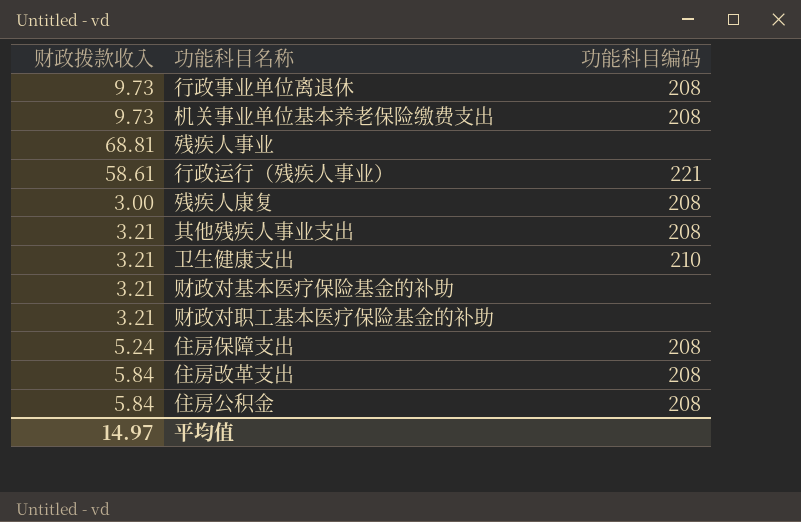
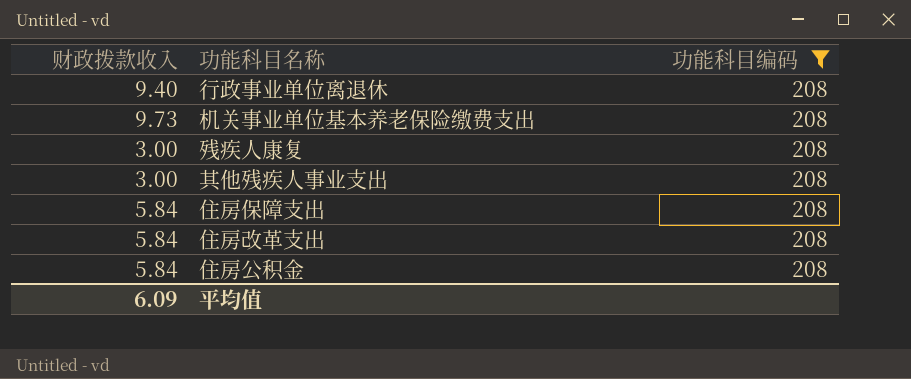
filter: none -> 功能科目编码 = 208
行政事业单位离退休 | 财政拨款收入: 9.73 -> 9.40
其他残疾人事业支出 | 财政拨款收入: 3.21 -> 3.00
住房保障支出 | 财政拨款收入: 5.24 -> 5.84
平均值 | 财政拨款收入: 14.97 -> 6.09

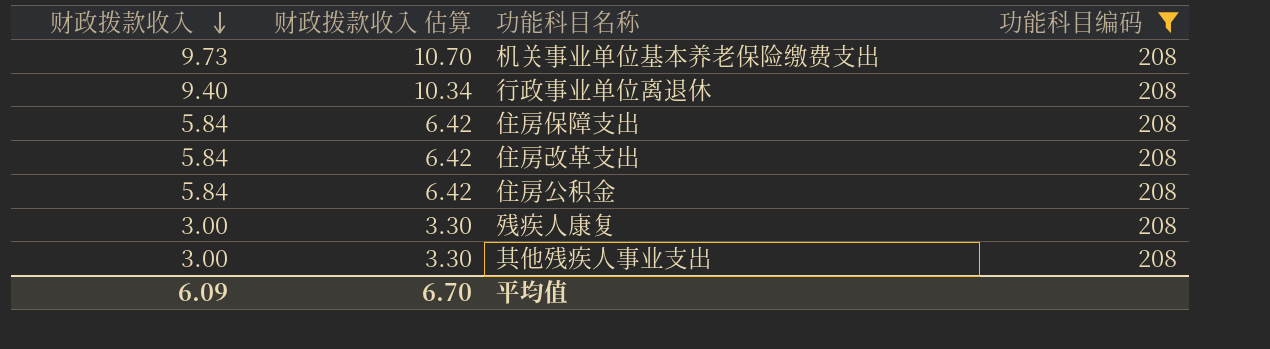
row order: none -> 财政拨款收入 descending
column 财政拨款收入 估算 | formula: none -> [财政拨款收入] * 1.1

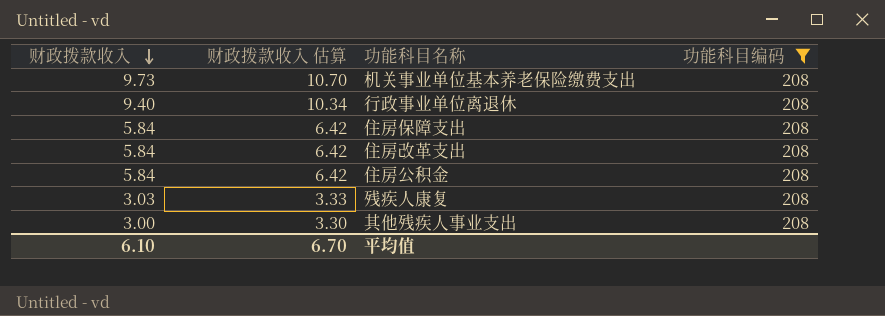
残疾人康复 | 财政拨款收入: 3.00 -> 3.03
残疾人康复 | 财政拨款收入 估算: 3.30 -> 3.33
平均值 | 财政拨款收入: 6.09 -> 6.10

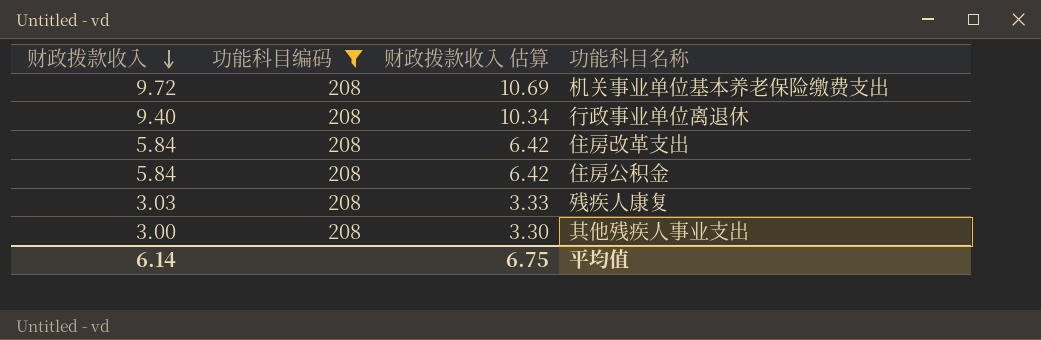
column 功能科目编码 | position: 4 -> 2
row 住房保障支出: 5.84 | 6.42 | 208 -> none
机关事业单位基本养老保险缴费支出 | 财政拨款收入: 9.73 -> 9.72
机关事业单位基本养老保险缴费支出 | 财政拨款收入 估算: 10.70 -> 10.69
平均值 | 财政拨款收入: 6.10 -> 6.14
平均值 | 财政拨款收入 估算: 6.70 -> 6.75

